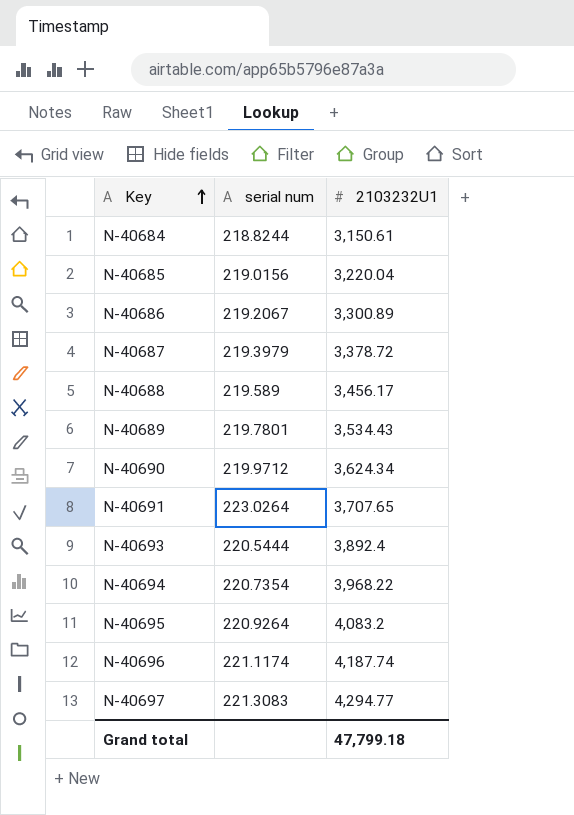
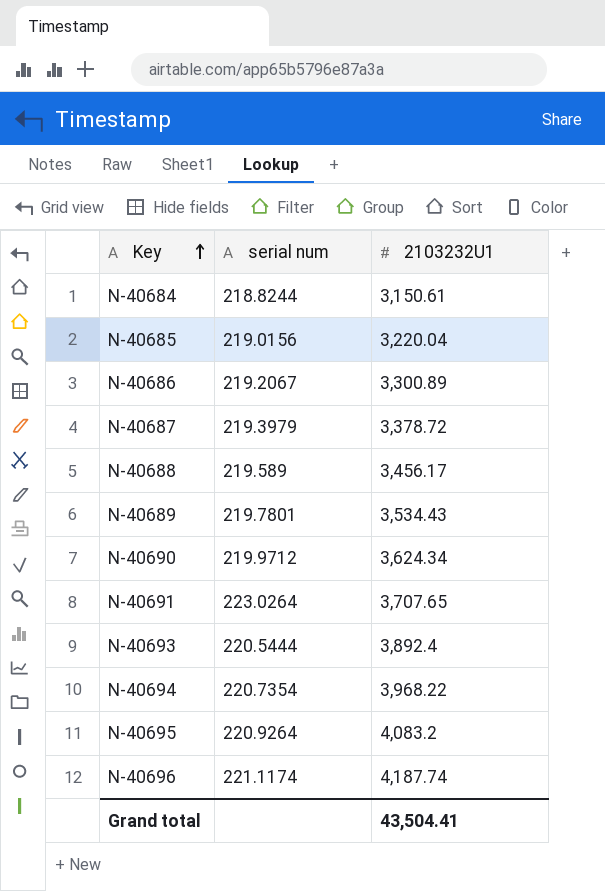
row N-40697: 221.3083 | 4,294.77 -> none
Grand total | 2103232U1: 47,799.18 -> 43,504.41

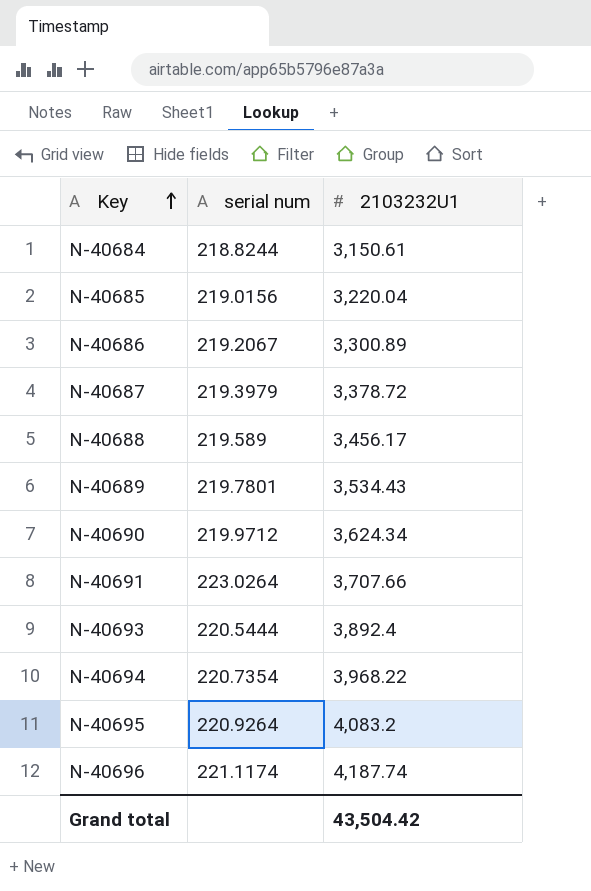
N-40691 | 2103232U1: 3,707.65 -> 3,707.66
Grand total | 2103232U1: 43,504.41 -> 43,504.42

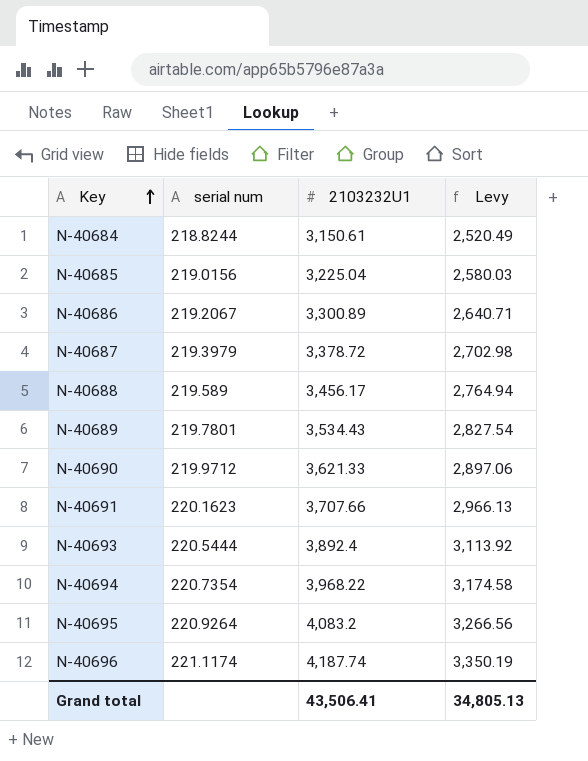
column Levy | formula: none -> [2103232U1] * 0.8
N-40685 | 2103232U1: 3,220.04 -> 3,225.04
N-40690 | 2103232U1: 3,624.34 -> 3,621.33
N-40691 | serial num: 223.0264 -> 220.1623
Grand total | 2103232U1: 43,504.42 -> 43,506.41

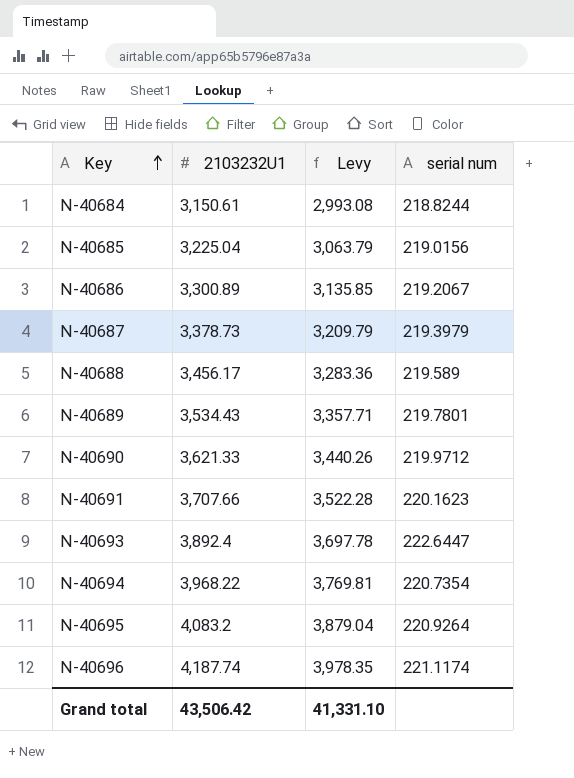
column Levy | formula: [2103232U1] * 0.8 -> [2103232U1] * 0.95
column serial num | position: 2 -> 4
N-40687 | 2103232U1: 3,378.72 -> 3,378.73
N-40693 | serial num: 220.5444 -> 222.6447
Grand total | 2103232U1: 43,506.41 -> 43,506.42
Grand total | Levy: 34,805.13 -> 41,331.10

